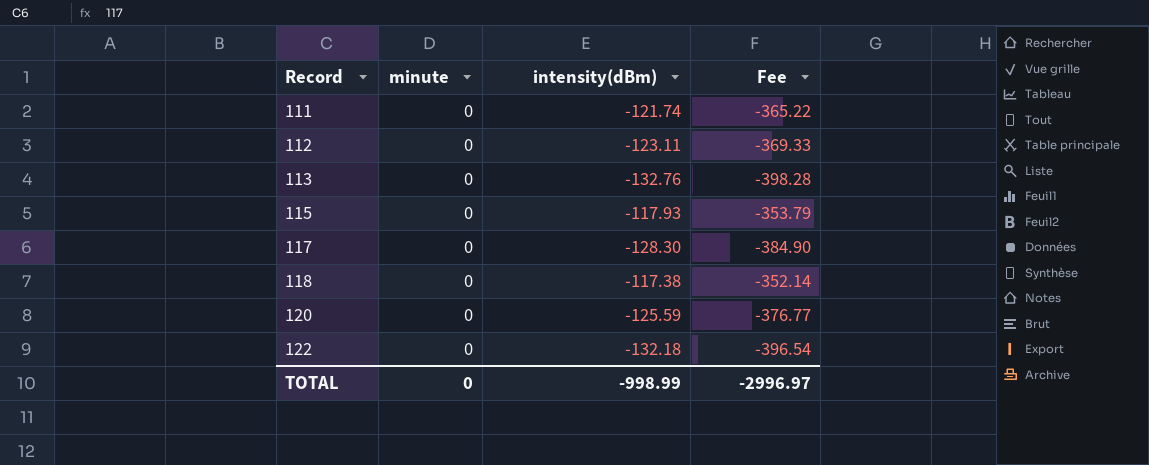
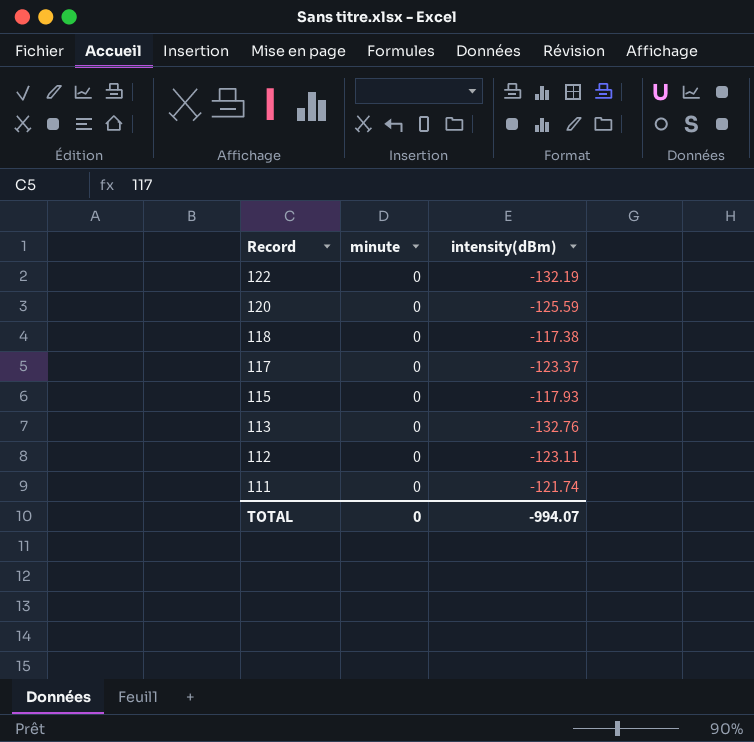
row order: Record ascending -> Record descending
column Fee | formula: [intensity(dBm)] * 3 -> none
122 | intensity(dBm): -132.18 -> -132.19
117 | intensity(dBm): -128.30 -> -123.37
TOTAL | intensity(dBm): -998.99 -> -994.07

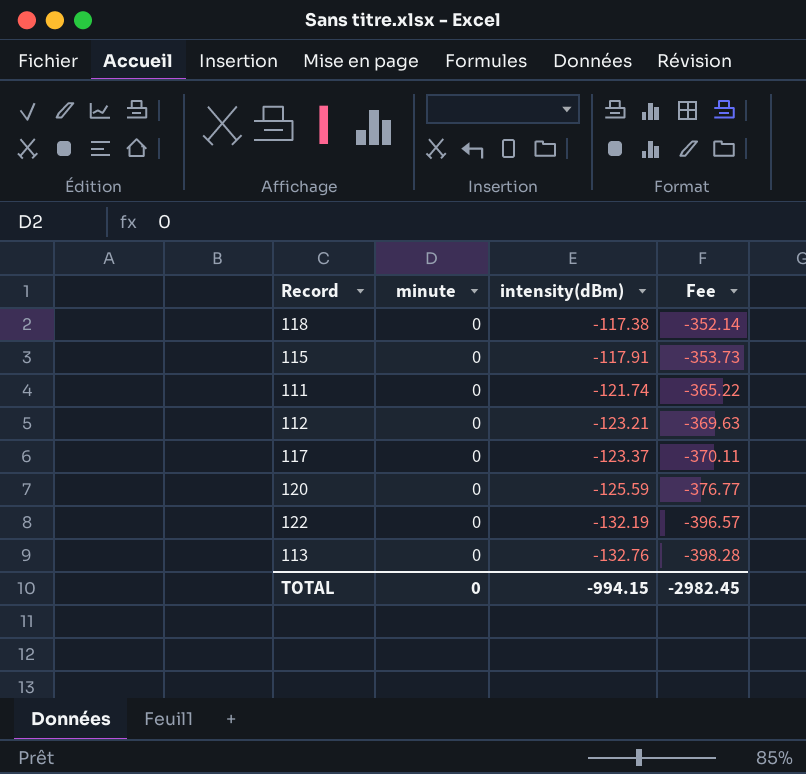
row order: Record descending -> intensity(dBm) descending
column Fee | formula: none -> [intensity(dBm)] * 3
115 | intensity(dBm): -117.93 -> -117.91
112 | intensity(dBm): -123.11 -> -123.21
TOTAL | intensity(dBm): -994.07 -> -994.15

